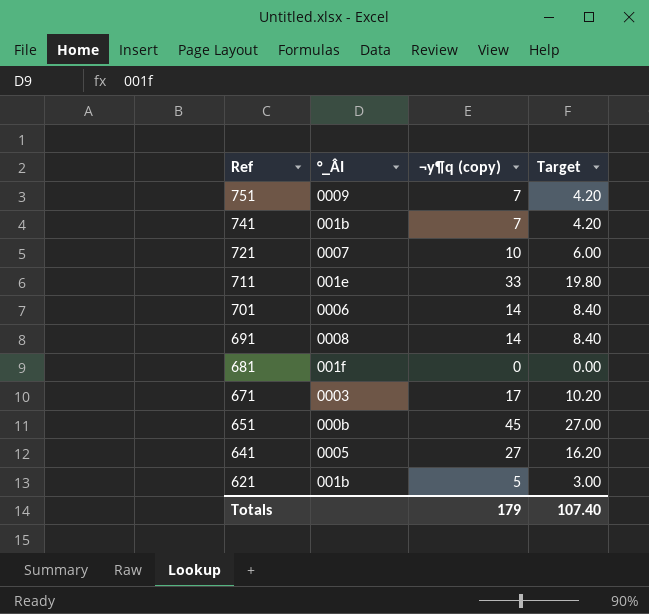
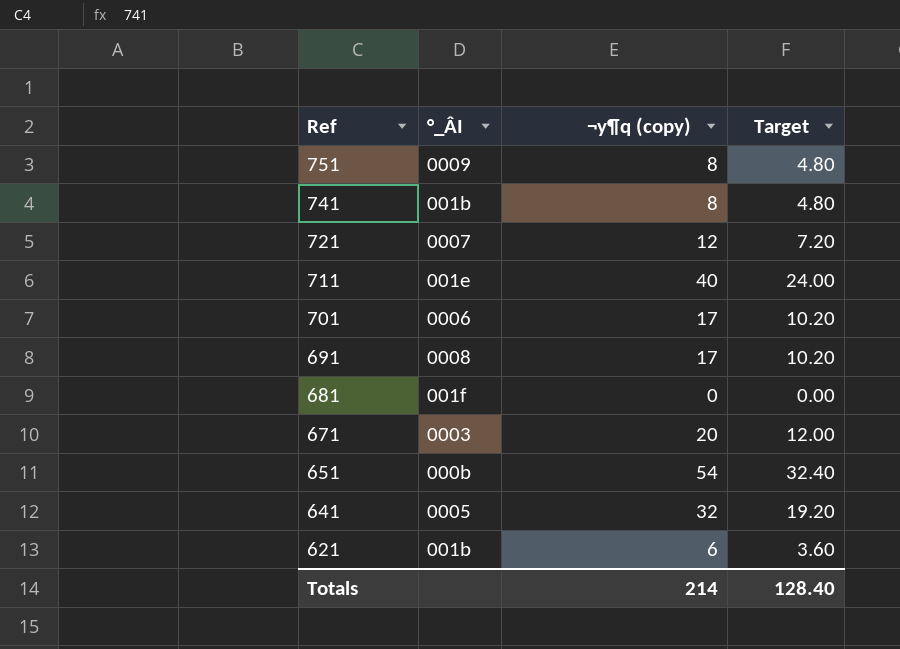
751 | ¬y¶q (copy): 7 -> 8
751 | Target: 4.20 -> 4.80
741 | ¬y¶q (copy): 7 -> 8
741 | Target: 4.20 -> 4.80
721 | ¬y¶q (copy): 10 -> 12
721 | Target: 6.00 -> 7.20
711 | ¬y¶q (copy): 33 -> 40
711 | Target: 19.80 -> 24.00
701 | ¬y¶q (copy): 14 -> 17
701 | Target: 8.40 -> 10.20
691 | ¬y¶q (copy): 14 -> 17
691 | Target: 8.40 -> 10.20
671 | ¬y¶q (copy): 17 -> 20
671 | Target: 10.20 -> 12.00
651 | ¬y¶q (copy): 45 -> 54
651 | Target: 27.00 -> 32.40
641 | ¬y¶q (copy): 27 -> 32
641 | Target: 16.20 -> 19.20
621 | ¬y¶q (copy): 5 -> 6
621 | Target: 3.00 -> 3.60
Totals | ¬y¶q (copy): 179 -> 214
Totals | Target: 107.40 -> 128.40

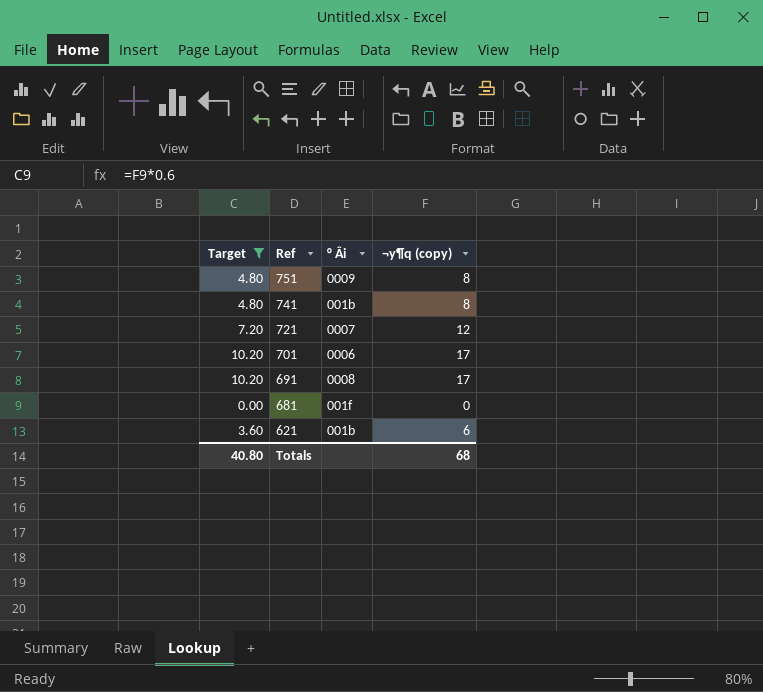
filter: none -> Target <= 10.20
column Target | position: 4 -> 1
column name: °_ÂI -> ° Âi
Totals | Target: 128.40 -> 40.80
Totals | ¬y¶q (copy): 214 -> 68

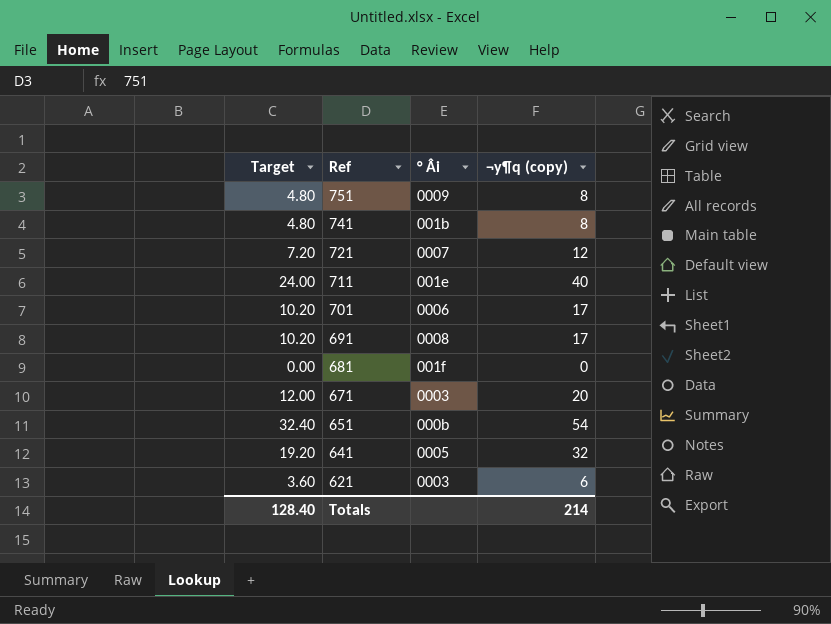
filter: Target <= 10.20 -> none
621 | ° Âi: 001b -> 0003
Totals | Target: 40.80 -> 128.40
Totals | ¬y¶q (copy): 68 -> 214

